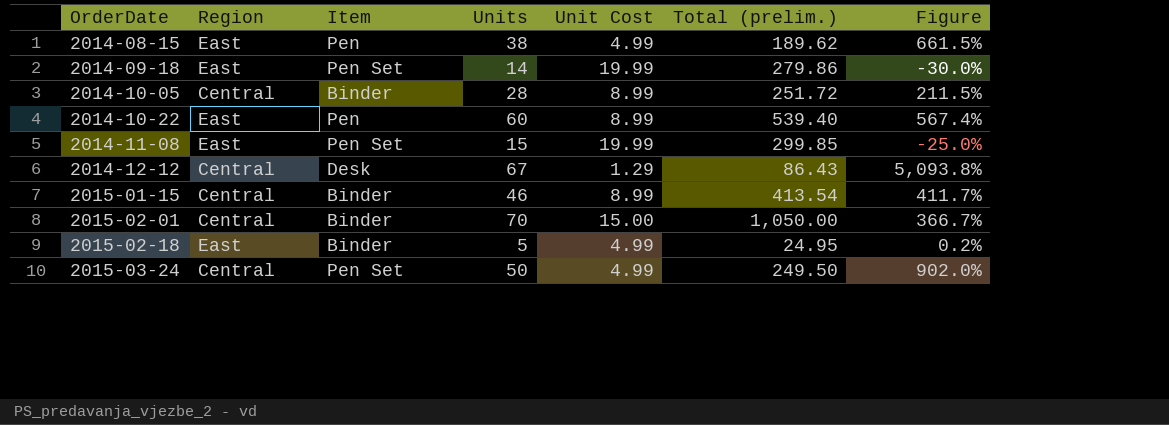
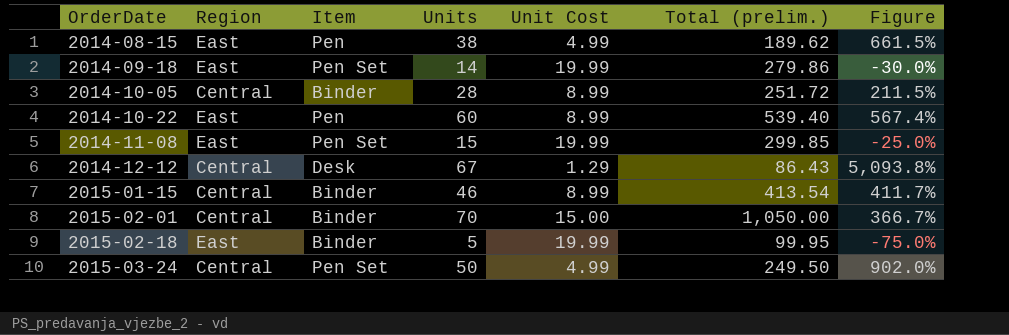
2015-02-18 | Unit Cost: 4.99 -> 19.99
2015-02-18 | Total (prelim.): 24.95 -> 99.95
2015-02-18 | Figure: 0.2% -> -75.0%

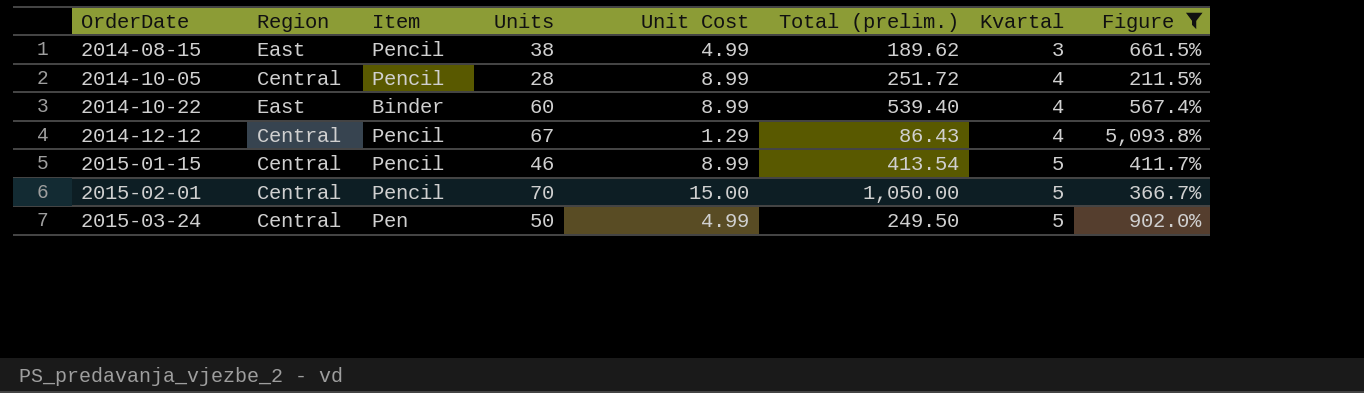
filter: none -> Figure >= 211.5%
column Kvartal | position: none -> 7
2014-08-15 | Item: Pen -> Pencil
2014-10-05 | Item: Binder -> Pencil
2014-10-22 | Item: Pen -> Binder
2014-12-12 | Item: Desk -> Pencil
2015-01-15 | Item: Binder -> Pencil
2015-02-01 | Item: Binder -> Pencil
2015-03-24 | Item: Pen Set -> Pen

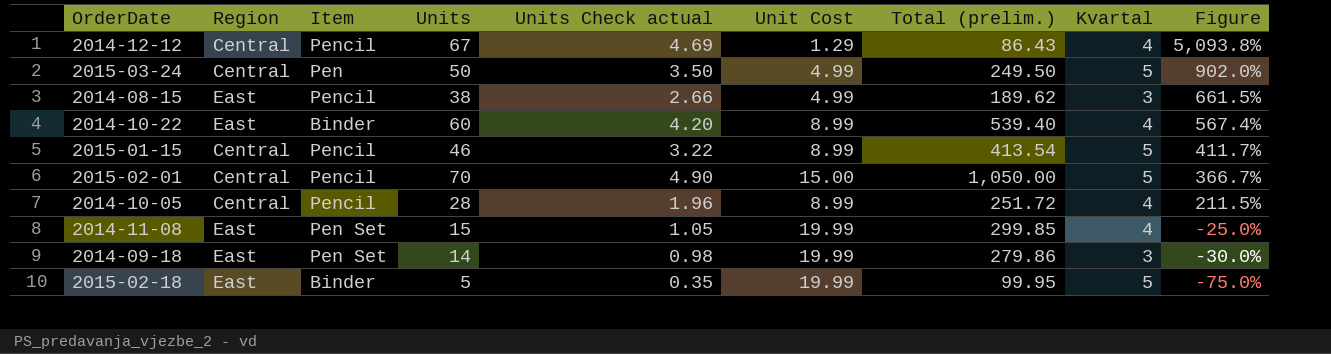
filter: Figure >= 211.5% -> none
row order: OrderDate ascending -> Figure descending
column Units Check actual | formula: none -> [Units] * 0.07

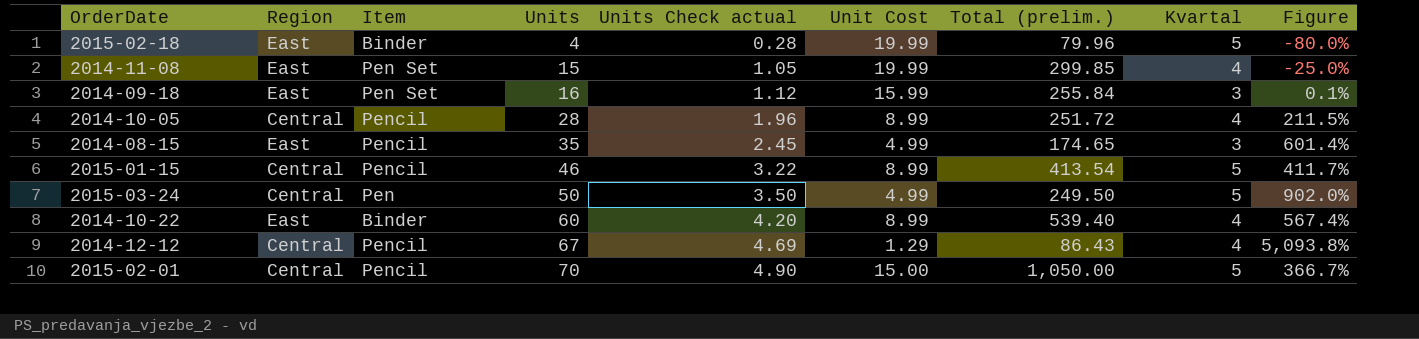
row order: Figure descending -> Units ascending
2015-02-18 | Units: 5 -> 4
2015-02-18 | Units Check actual: 0.35 -> 0.28
2015-02-18 | Total (prelim.): 99.95 -> 79.96
2015-02-18 | Figure: -75.0% -> -80.0%
2014-09-18 | Units: 14 -> 16
2014-09-18 | Units Check actual: 0.98 -> 1.12
2014-09-18 | Unit Cost: 19.99 -> 15.99
2014-09-18 | Total (prelim.): 279.86 -> 255.84
2014-09-18 | Figure: -30.0% -> 0.1%
2014-08-15 | Units: 38 -> 35
2014-08-15 | Units Check actual: 2.66 -> 2.45
2014-08-15 | Total (prelim.): 189.62 -> 174.65
2014-08-15 | Figure: 661.5% -> 601.4%

